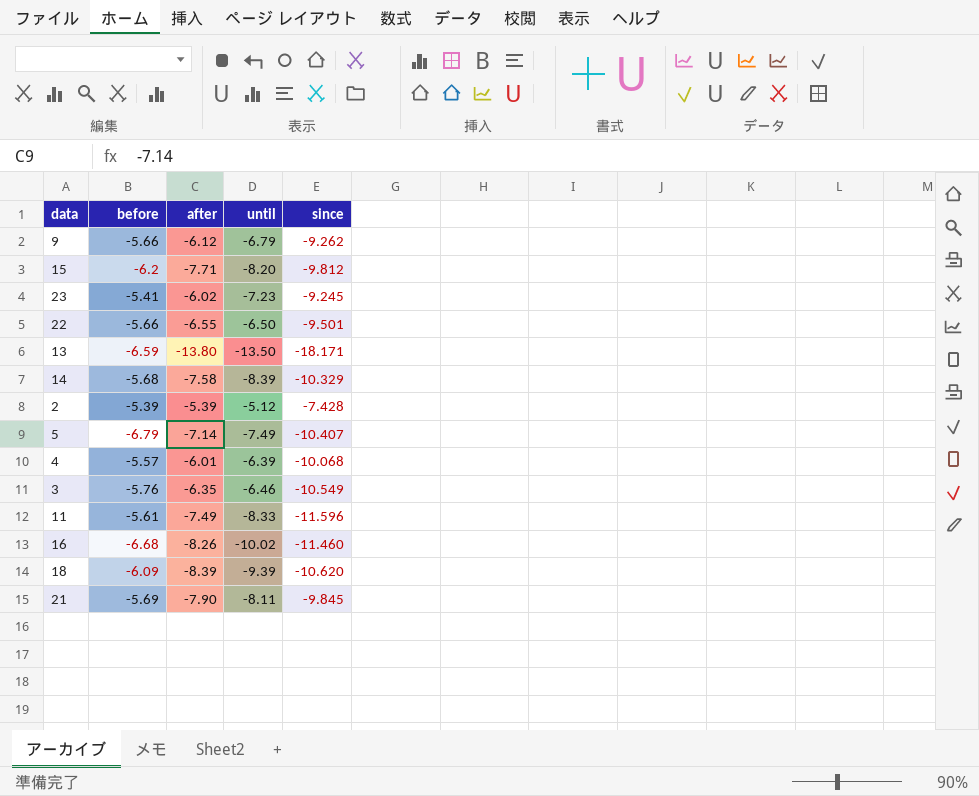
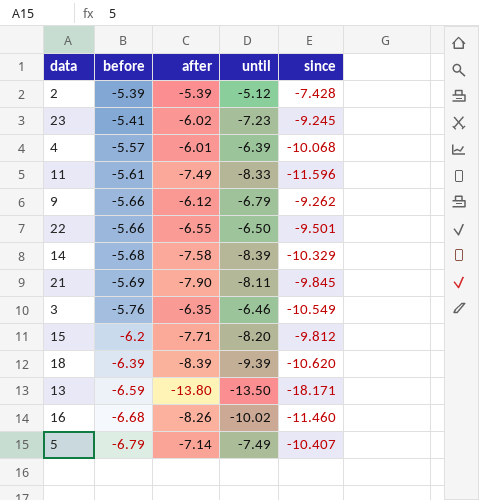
row order: none -> before descending
18 | before: -6.09 -> -6.39

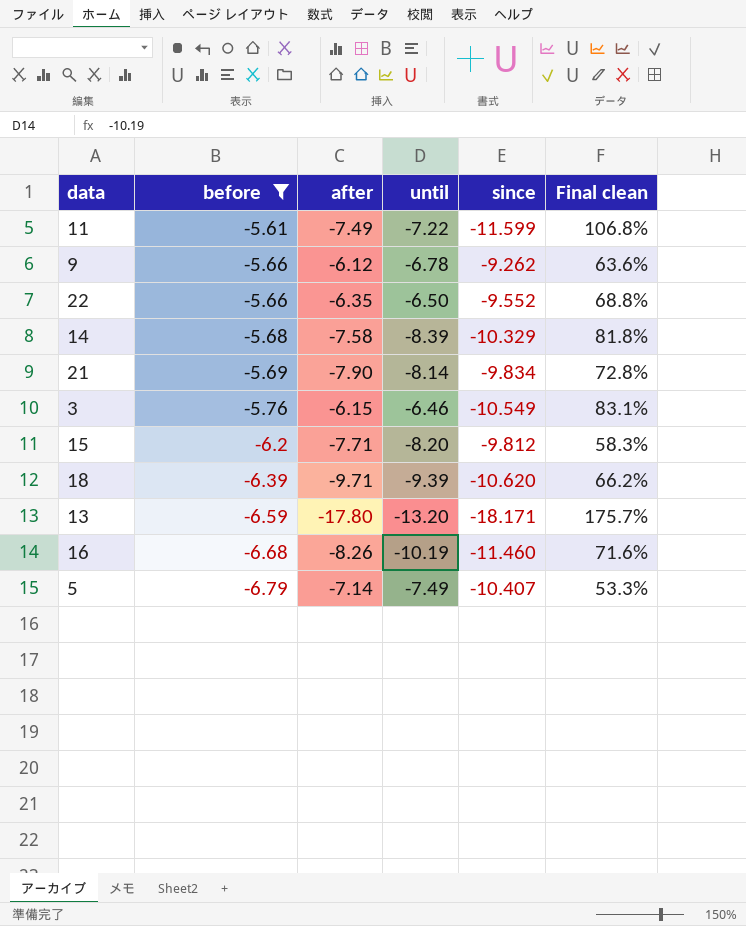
filter: none -> before <= -5.61
column Final clean | formula: none -> ([since] - [before]) / [before]
11 | until: -8.33 -> -7.22
11 | since: -11.596 -> -11.599
9 | until: -6.79 -> -6.78
22 | after: -6.55 -> -6.35
22 | since: -9.501 -> -9.552
21 | until: -8.11 -> -8.14
21 | since: -9.845 -> -9.834
3 | after: -6.35 -> -6.15
18 | after: -8.39 -> -9.71
13 | after: -13.80 -> -17.80
13 | until: -13.50 -> -13.20
16 | until: -10.02 -> -10.19

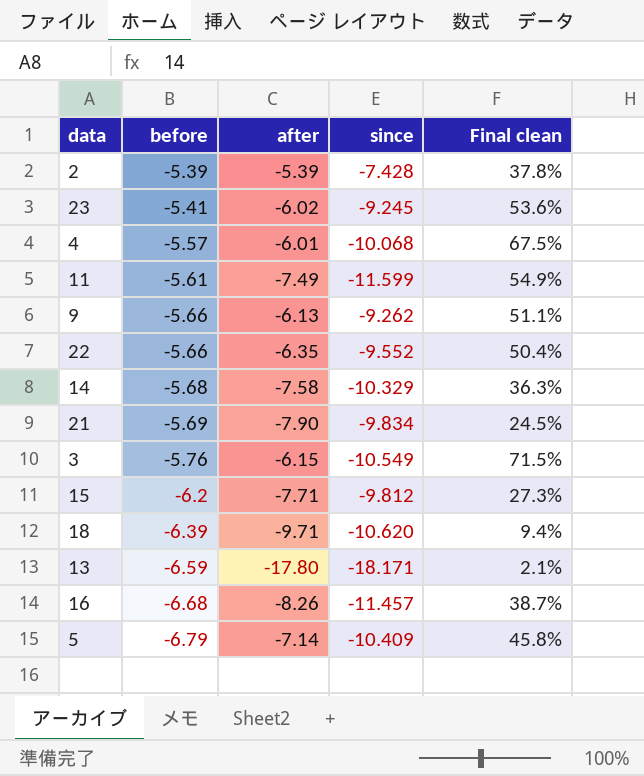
filter: before <= -5.61 -> none
column until | position: 4 -> none
column Final clean | formula: ([since] - [before]) / [before] -> ([since] - [after]) / [after]
9 | after: -6.12 -> -6.13
16 | since: -11.460 -> -11.457
5 | since: -10.407 -> -10.409

